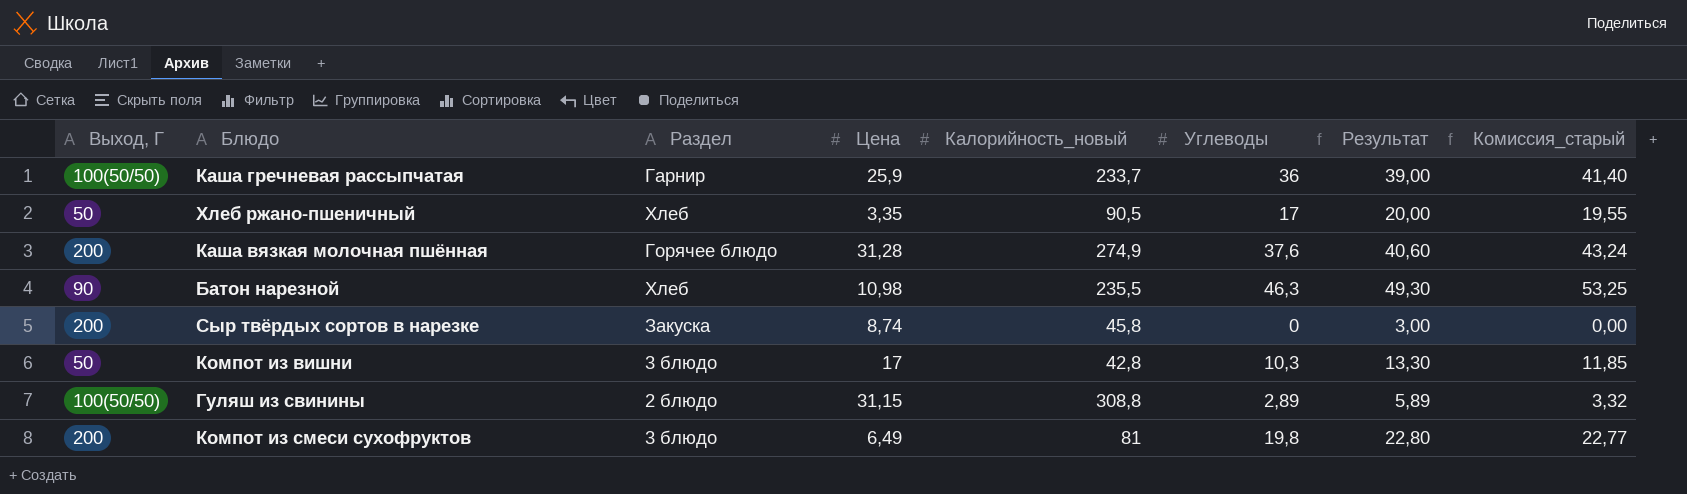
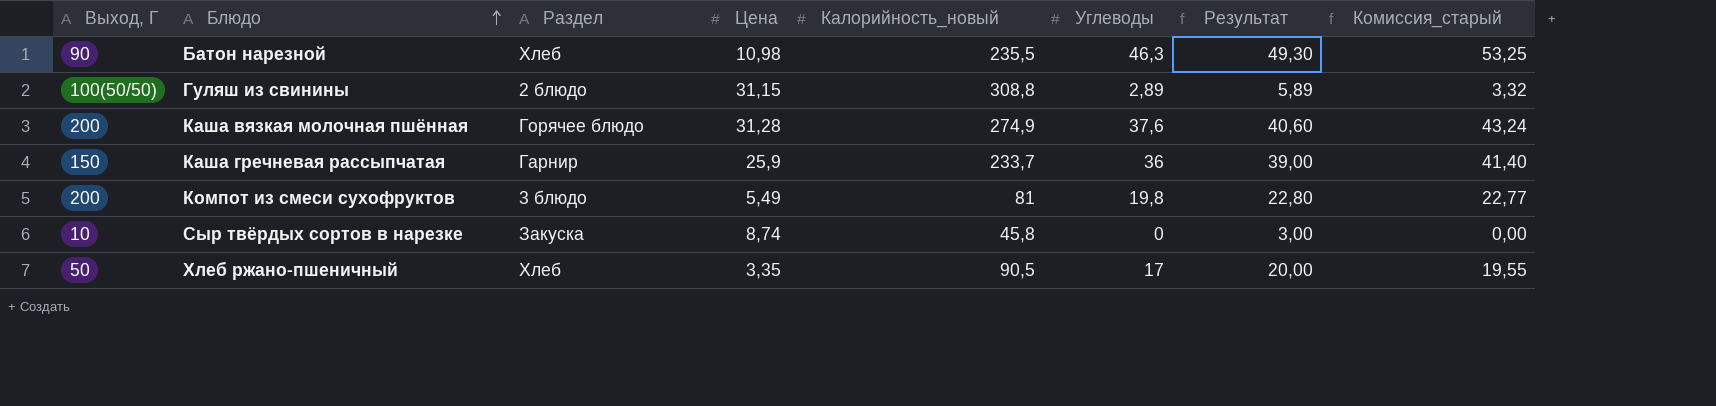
row order: none -> Блюдо ascending
row Компот из вишни: 50 | 3 блюдо | 17 | 42,8 | 10,3 | 13,30 | 11,85 -> none
Каша гречневая рассыпчатая | Выход, Г: 100(50/50) -> 150
Компот из смеси сухофруктов | Цена: 6,49 -> 5,49
Сыр твёрдых сортов в нарезке | Выход, Г: 200 -> 10

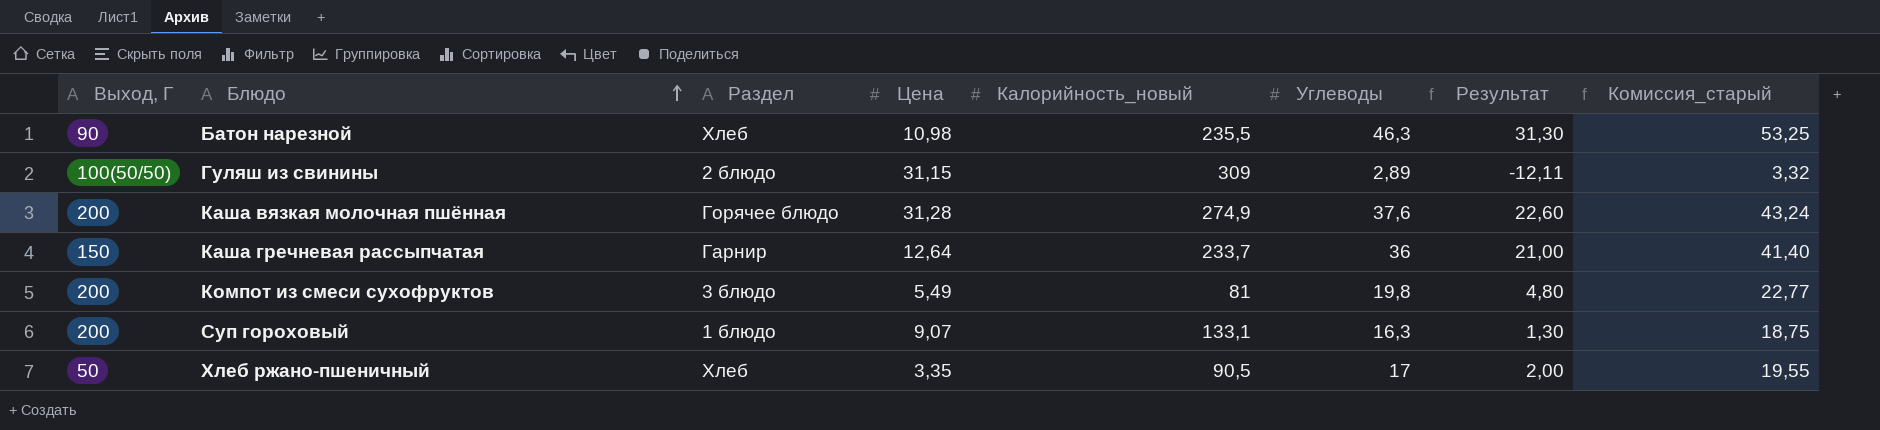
column Результат | formula: [Углеводы] + 3 -> [Углеводы] - 15
row Сыр твёрдых сортов в нарезке: 10 | Закуска | 8,74 | 45,8 | 0 | 3,00 | 0,00 -> none
Гуляш из свинины | Калорийность_новый: 308,8 -> 309
Каша гречневая рассыпчатая | Цена: 25,9 -> 12,64
row Суп гороховый: none -> 200 | 1 блюдо | 9,07 | 133,1 | 16,3 | 1,30 | 18,75

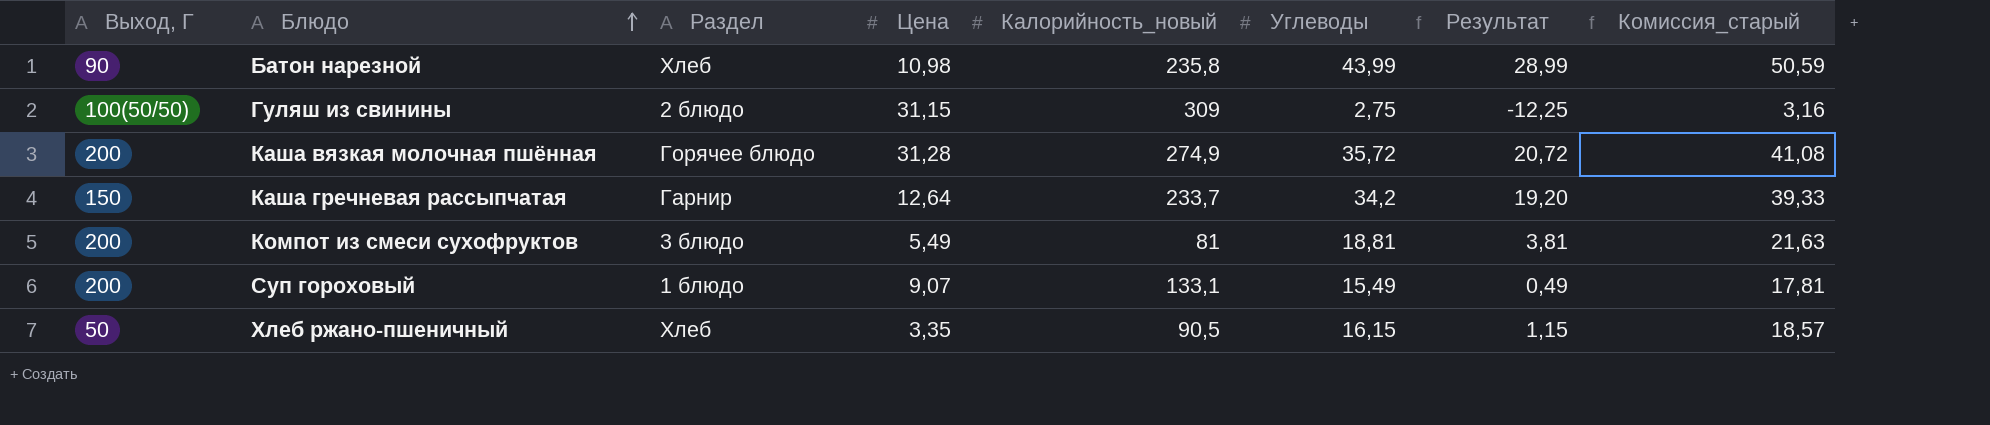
Батон нарезной | Калорийность_новый: 235,5 -> 235,8
Батон нарезной | Углеводы: 46,3 -> 43,99
Батон нарезной | Результат: 31,30 -> 28,99
Батон нарезной | Комиссия_старый: 53,25 -> 50,59
Гуляш из свинины | Углеводы: 2,89 -> 2,75
Гуляш из свинины | Результат: -12,11 -> -12,25
Гуляш из свинины | Комиссия_старый: 3,32 -> 3,16
Каша вязкая молочная пшённая | Углеводы: 37,6 -> 35,72
Каша вязкая молочная пшённая | Результат: 22,60 -> 20,72
Каша вязкая молочная пшённая | Комиссия_старый: 43,24 -> 41,08
Каша гречневая рассыпчатая | Углеводы: 36 -> 34,2
Каша гречневая рассыпчатая | Результат: 21,00 -> 19,20
Каша гречневая рассыпчатая | Комиссия_старый: 41,40 -> 39,33
Компот из смеси сухофруктов | Углеводы: 19,8 -> 18,81
Компот из смеси сухофруктов | Результат: 4,80 -> 3,81
Компот из смеси сухофруктов | Комиссия_старый: 22,77 -> 21,63
Суп гороховый | Углеводы: 16,3 -> 15,49
Суп гороховый | Результат: 1,30 -> 0,49
Суп гороховый | Комиссия_старый: 18,75 -> 17,81
Хлеб ржано-пшеничный | Углеводы: 17 -> 16,15
Хлеб ржано-пшеничный | Результат: 2,00 -> 1,15
Хлеб ржано-пшеничный | Комиссия_старый: 19,55 -> 18,57

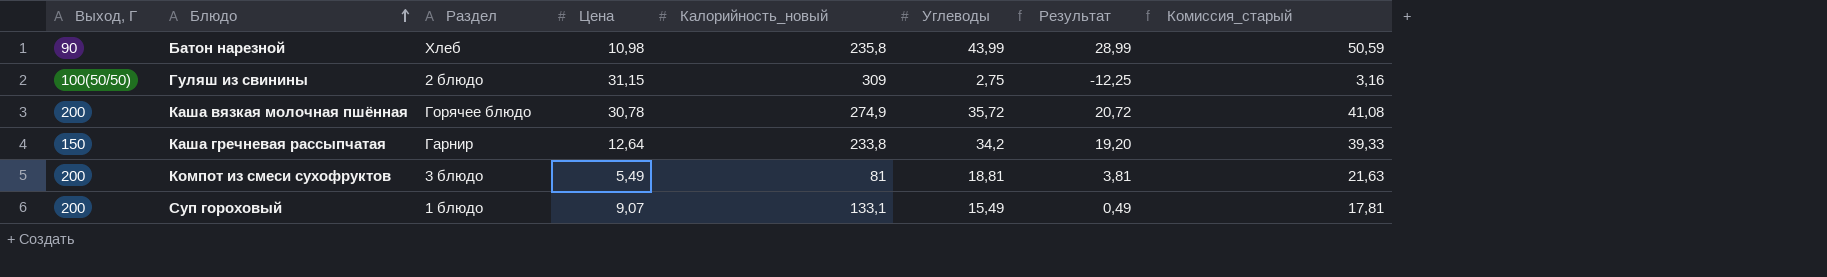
row Хлеб ржано-пшеничный: 50 | Хлеб | 3,35 | 90,5 | 16,15 | 1,15 | 18,57 -> none
Каша вязкая молочная пшённая | Цена: 31,28 -> 30,78
Каша гречневая рассыпчатая | Калорийность_новый: 233,7 -> 233,8

